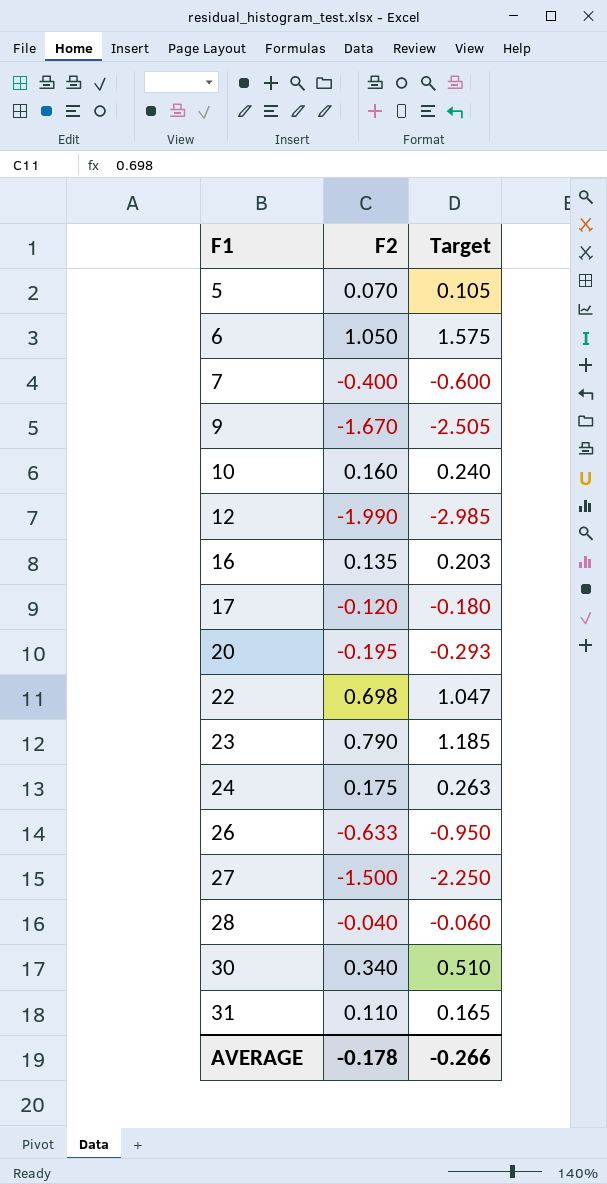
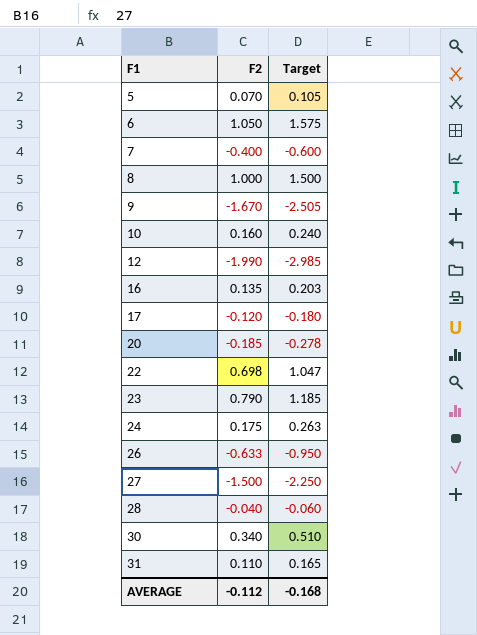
row 8: none -> 1.000 | 1.500
20 | F2: -0.195 -> -0.185
20 | Target: -0.293 -> -0.278
AVERAGE | F2: -0.178 -> -0.112
AVERAGE | Target: -0.266 -> -0.168

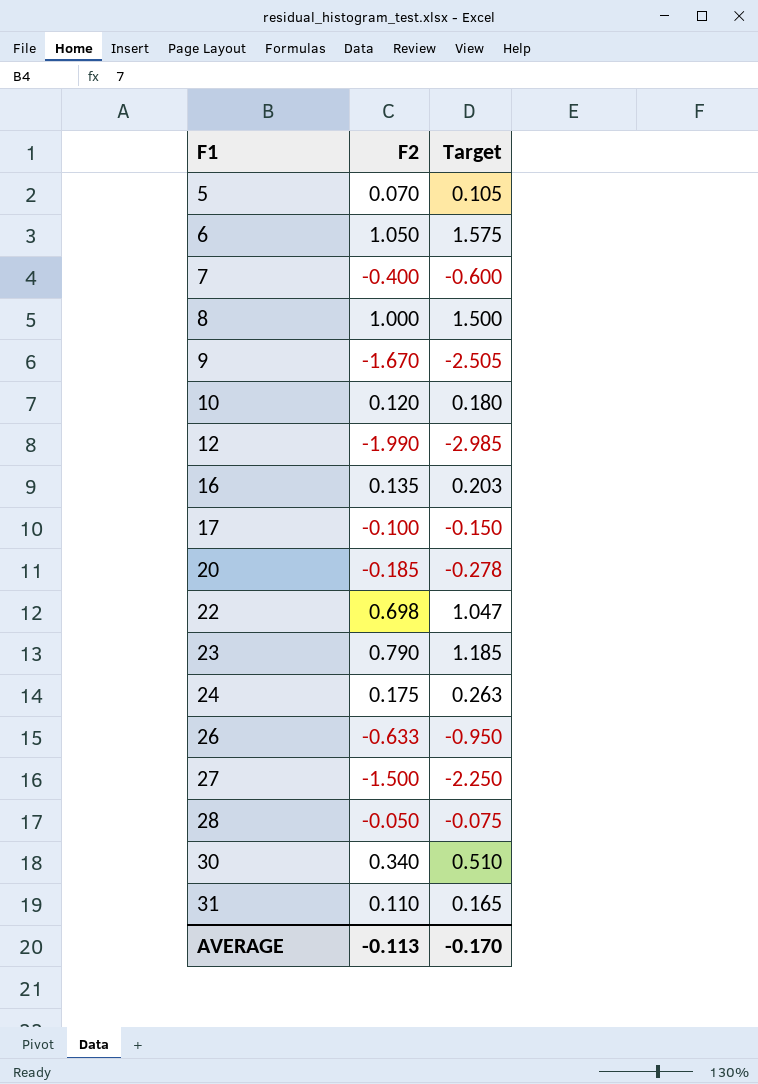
10 | F2: 0.160 -> 0.120
10 | Target: 0.240 -> 0.180
17 | F2: -0.120 -> -0.100
17 | Target: -0.180 -> -0.150
28 | F2: -0.040 -> -0.050
28 | Target: -0.060 -> -0.075
AVERAGE | F2: -0.112 -> -0.113
AVERAGE | Target: -0.168 -> -0.170

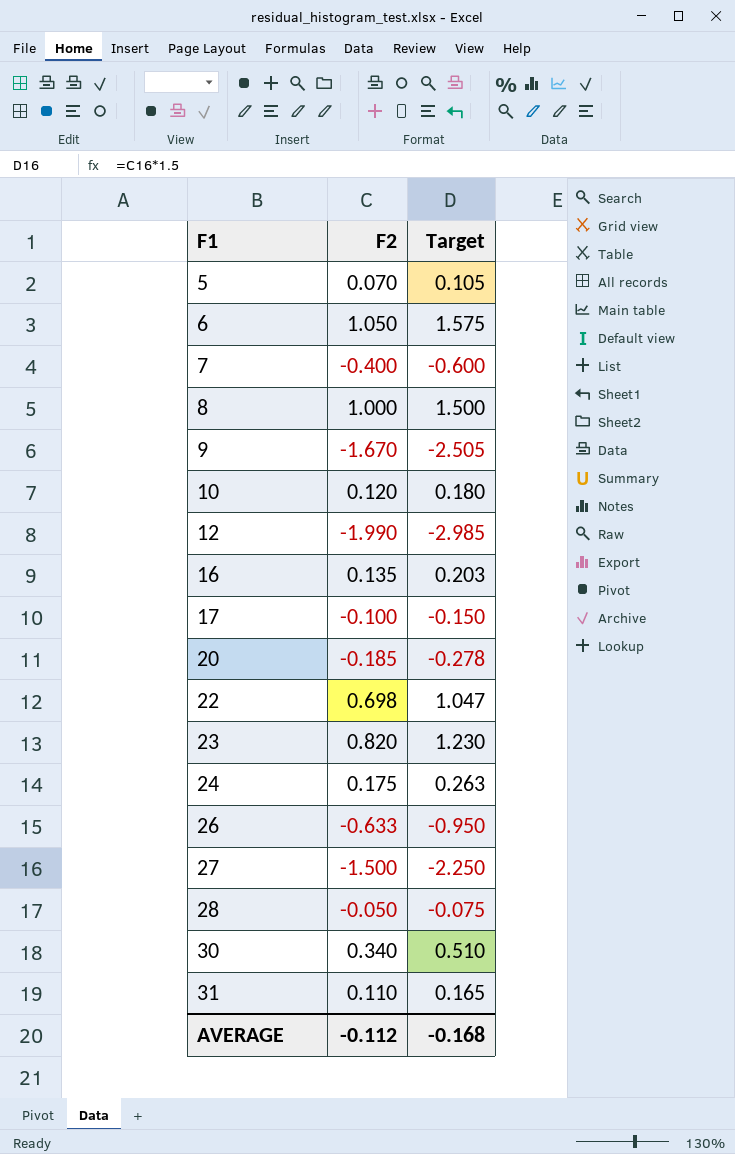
23 | F2: 0.790 -> 0.820
23 | Target: 1.185 -> 1.230
AVERAGE | F2: -0.113 -> -0.112
AVERAGE | Target: -0.170 -> -0.168

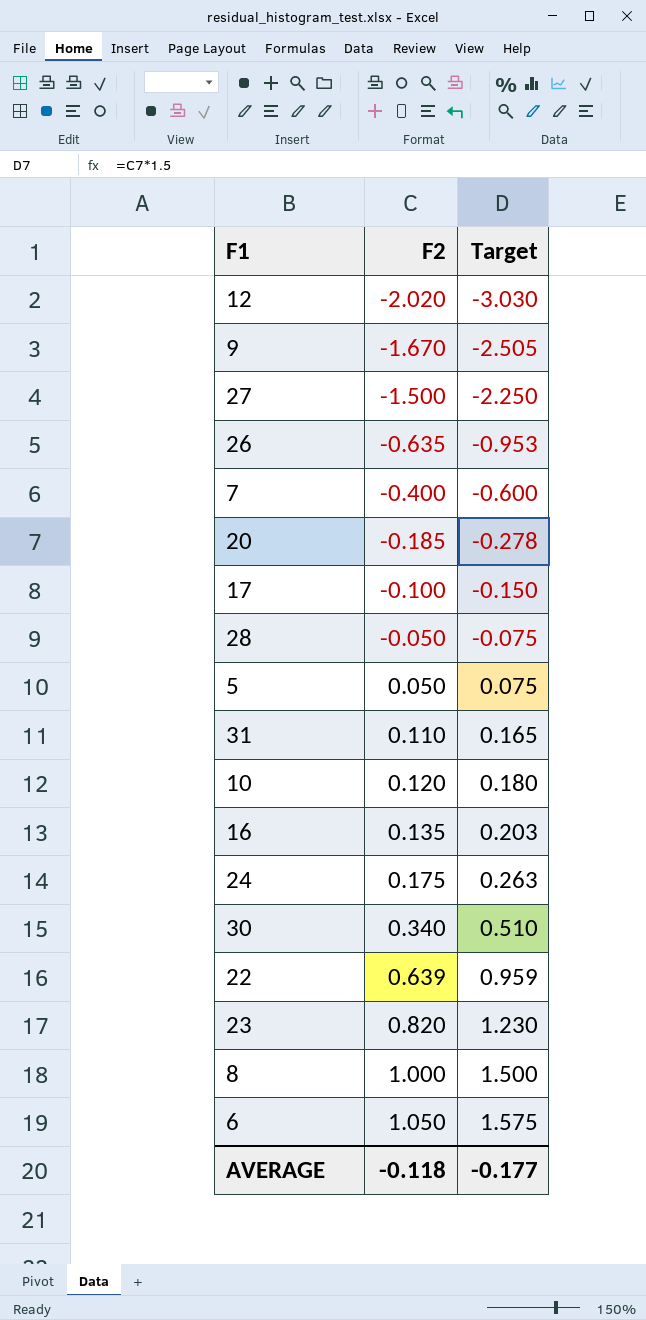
row order: F1 ascending -> F2 ascending
12 | F2: -1.990 -> -2.020
12 | Target: -2.985 -> -3.030
26 | F2: -0.633 -> -0.635
26 | Target: -0.950 -> -0.953
5 | F2: 0.070 -> 0.050
5 | Target: 0.105 -> 0.075
22 | F2: 0.698 -> 0.639
22 | Target: 1.047 -> 0.959
AVERAGE | F2: -0.112 -> -0.118
AVERAGE | Target: -0.168 -> -0.177

